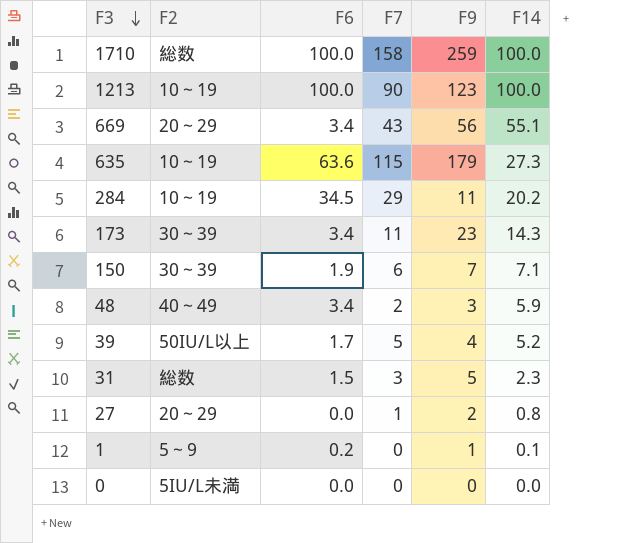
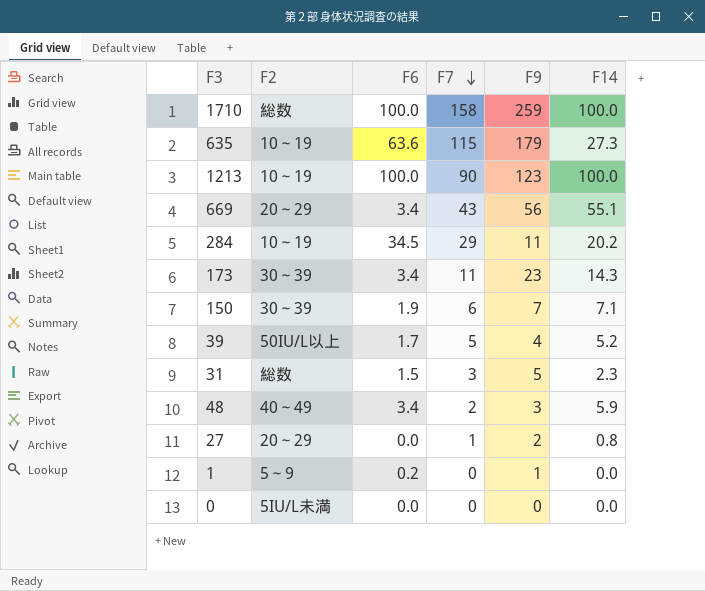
row order: F3 descending -> F7 descending
1 | F14: 0.1 -> 0.0

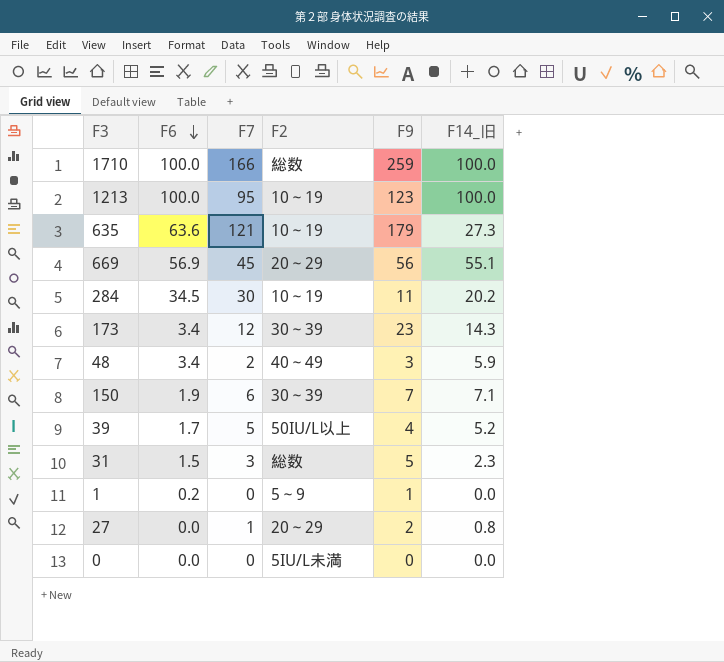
row order: F7 descending -> F6 descending
column F2 | position: 2 -> 4
column name: F14 -> F14_旧
1710 | F7: 158 -> 166
1213 | F7: 90 -> 95
635 | F7: 115 -> 121
669 | F6: 3.4 -> 56.9
669 | F7: 43 -> 45
284 | F7: 29 -> 30
173 | F7: 11 -> 12

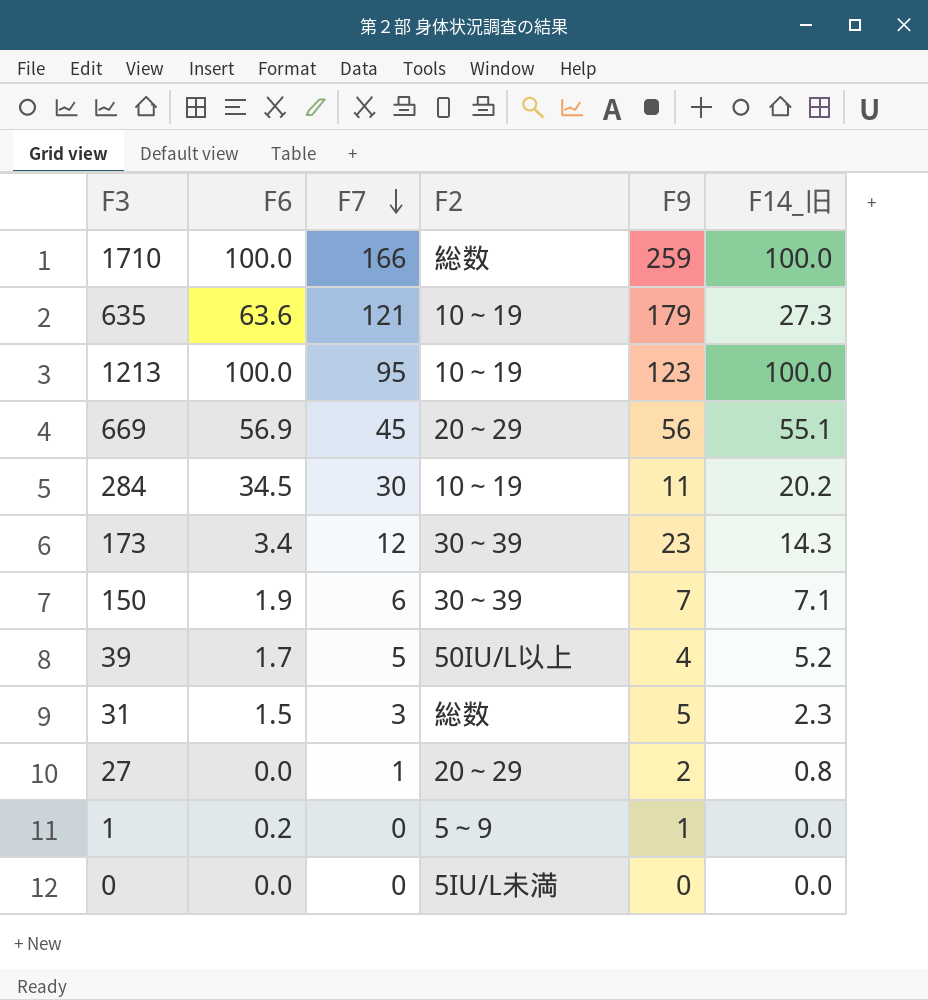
row order: F6 descending -> F7 descending
row 48: 3.4 | 2 | 40～49 | 3 | 5.9 -> none

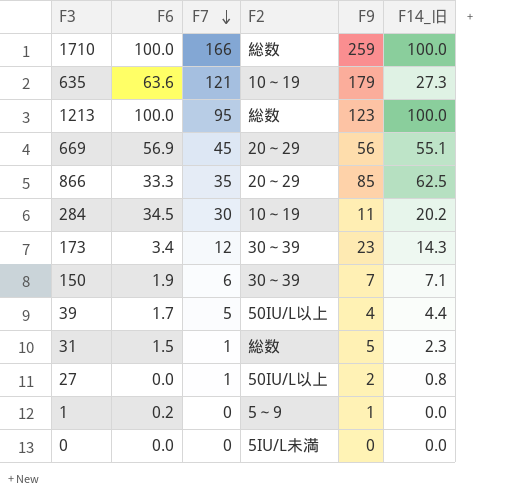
1213 | F2: 10～19 -> 総数
row 866: none -> 33.3 | 35 | 20～29 | 85 | 62.5
39 | F14_旧: 5.2 -> 4.4
31 | F7: 3 -> 1
27 | F2: 20～29 -> 50IU/L以上

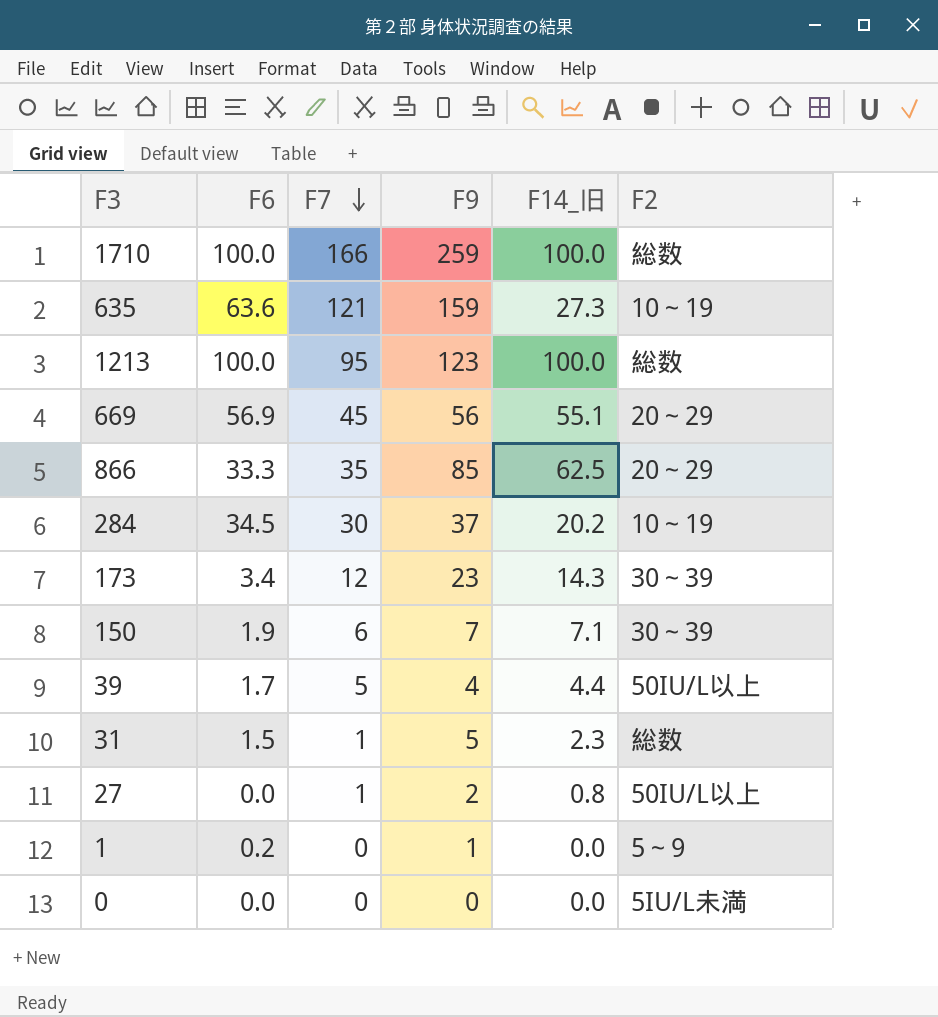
column F2 | position: 4 -> 6
635 | F9: 179 -> 159
284 | F9: 11 -> 37

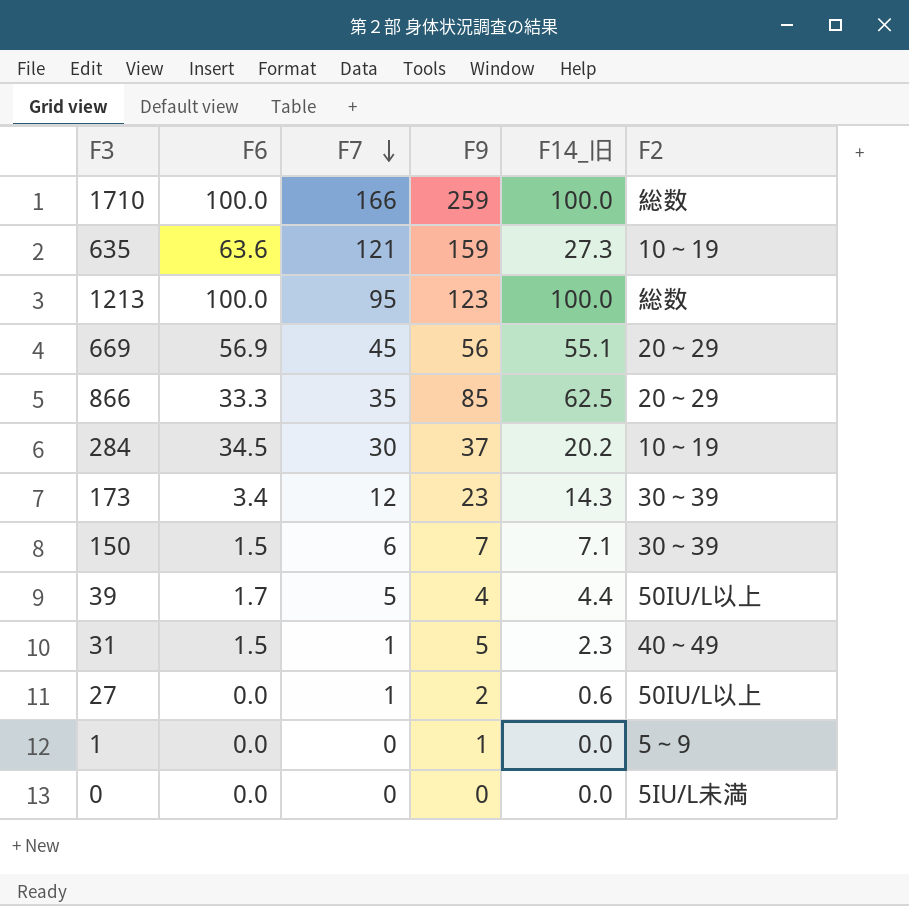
150 | F6: 1.9 -> 1.5
31 | F2: 総数 -> 40～49
27 | F14_旧: 0.8 -> 0.6
1 | F6: 0.2 -> 0.0

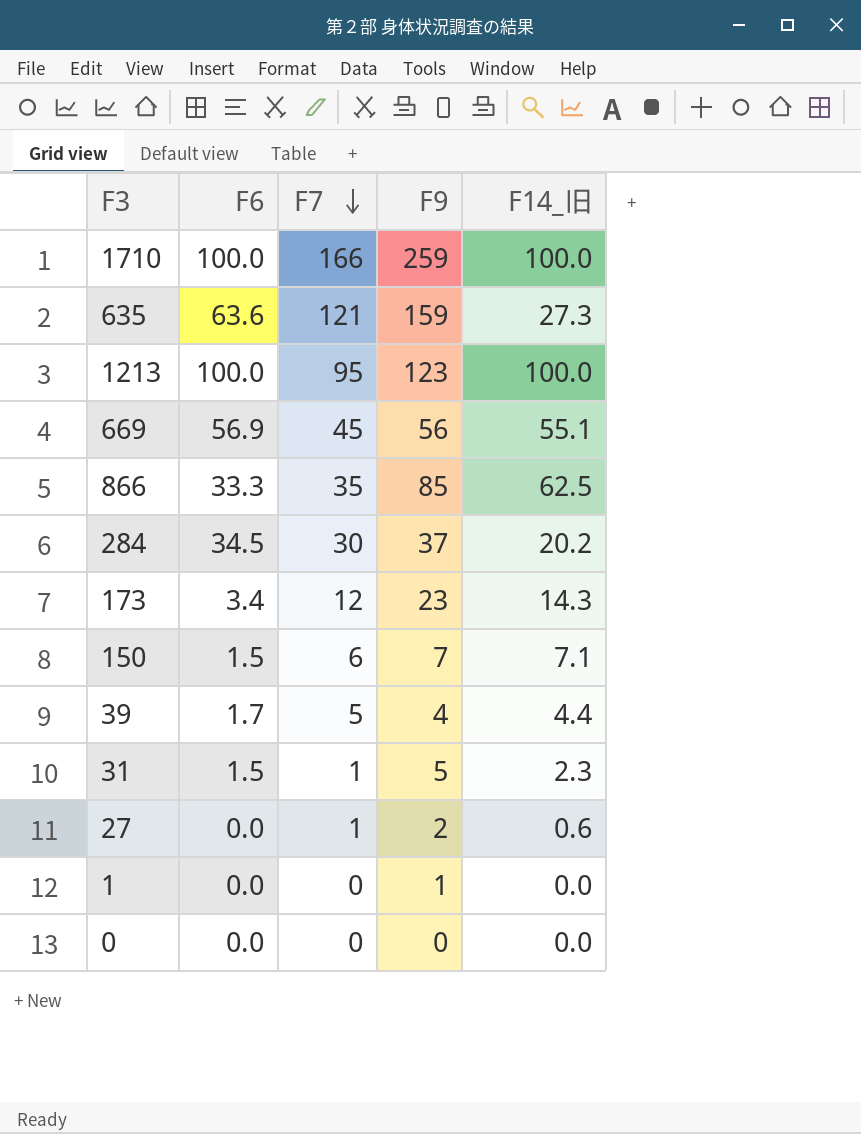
column F2 | position: 6 -> none

